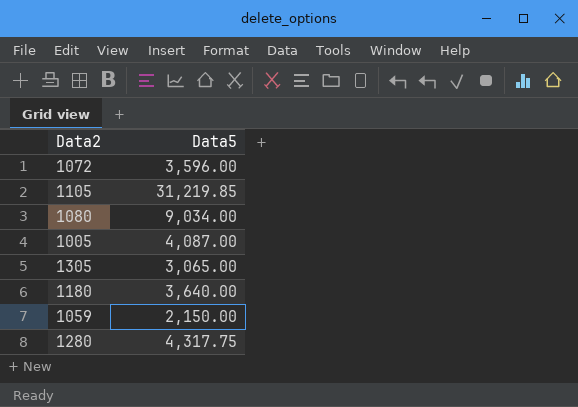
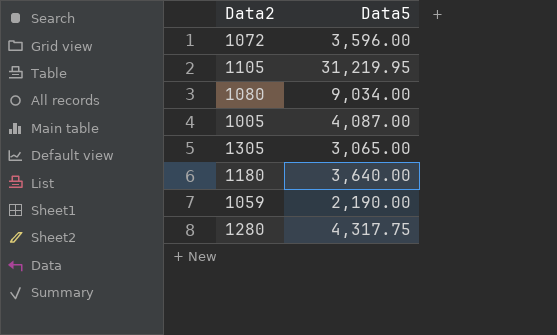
1105 | Data5: 31,219.85 -> 31,219.95
1059 | Data5: 2,150.00 -> 2,190.00

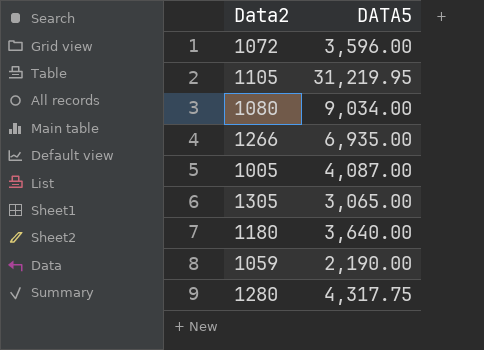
column name: Data5 -> DATA5
row 1266: none -> 6,935.00

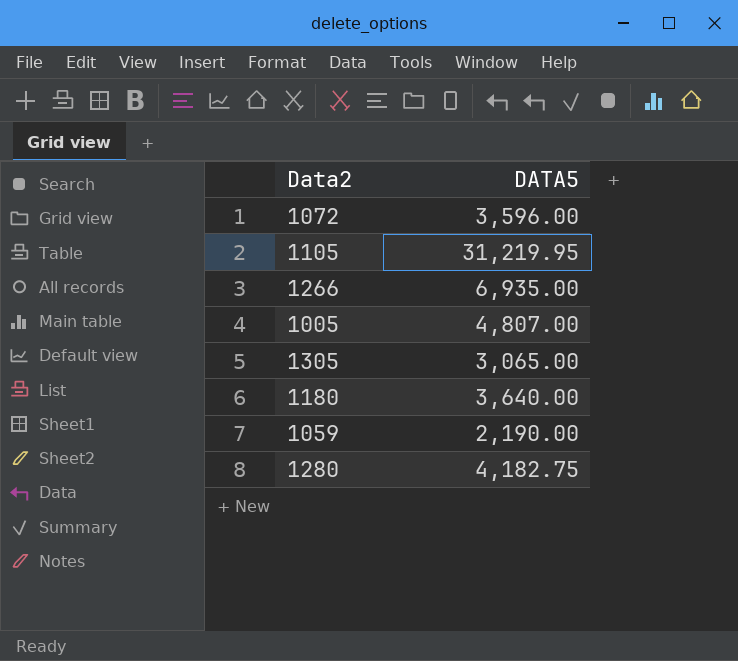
row 1080: 9,034.00 -> none
1005 | DATA5: 4,087.00 -> 4,807.00
1280 | DATA5: 4,317.75 -> 4,182.75

